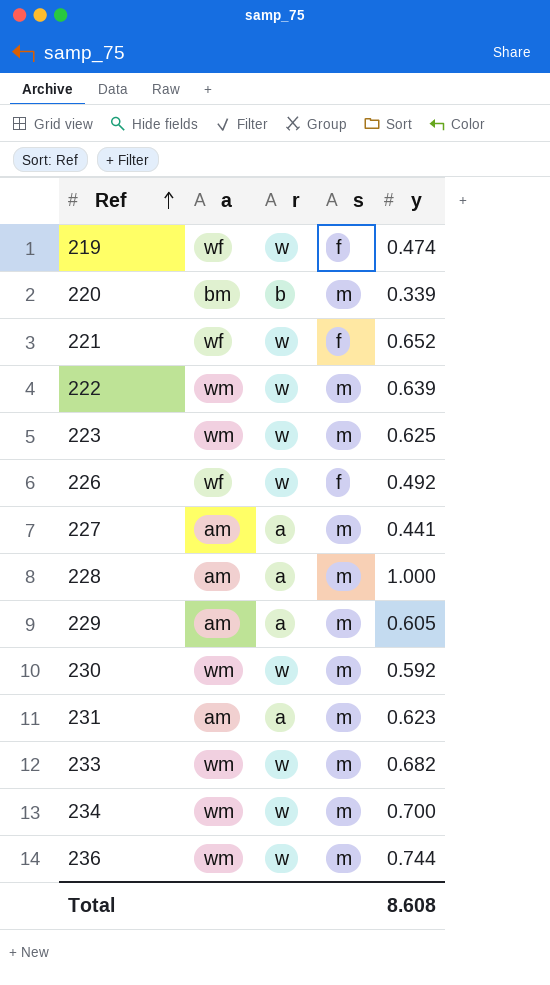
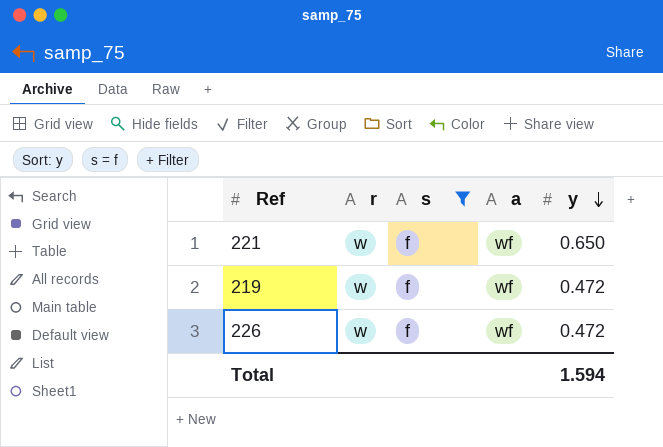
filter: none -> s = f
row order: Ref ascending -> y descending
column a | position: 2 -> 4
221 | y: 0.652 -> 0.650
219 | y: 0.474 -> 0.472
226 | y: 0.492 -> 0.472
Total | y: 8.608 -> 1.594

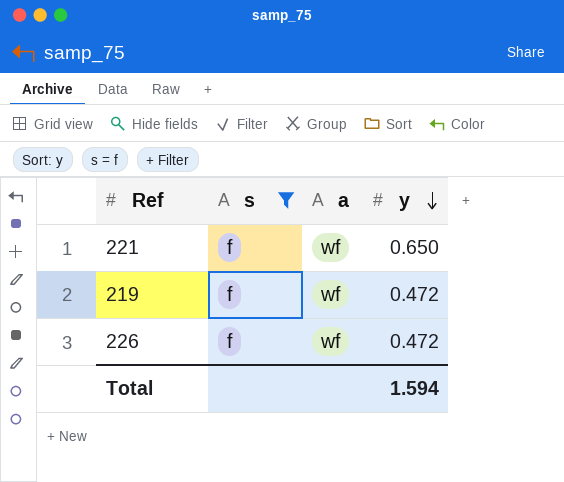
column r | position: 2 -> none

